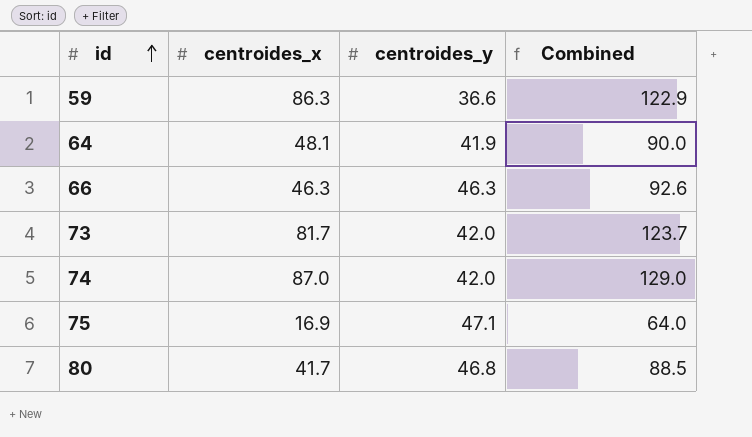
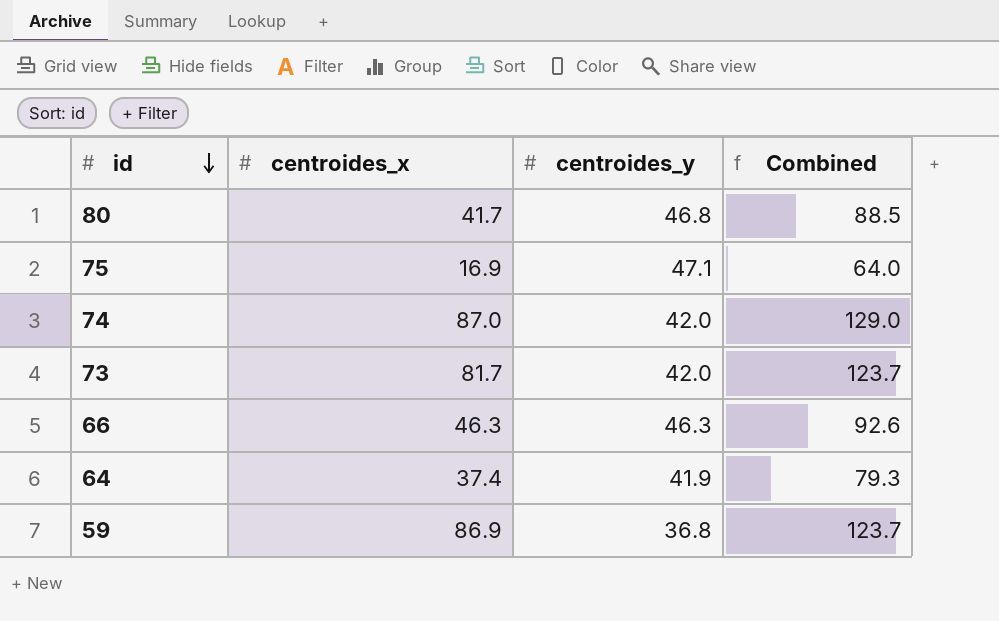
row order: id ascending -> id descending
64 | centroides_x: 48.1 -> 37.4
64 | Combined: 90.0 -> 79.3
59 | centroides_x: 86.3 -> 86.9
59 | centroides_y: 36.6 -> 36.8
59 | Combined: 122.9 -> 123.7

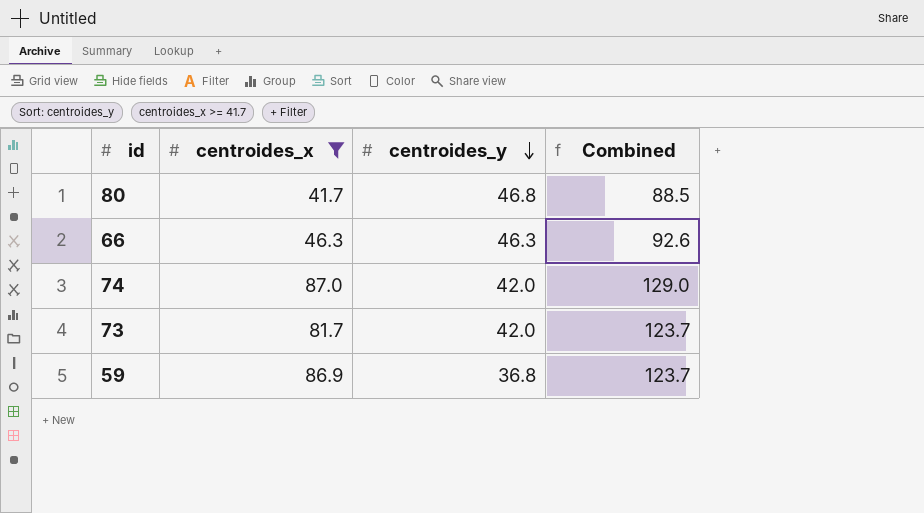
filter: none -> centroides_x >= 41.7
row order: id descending -> centroides_y descending

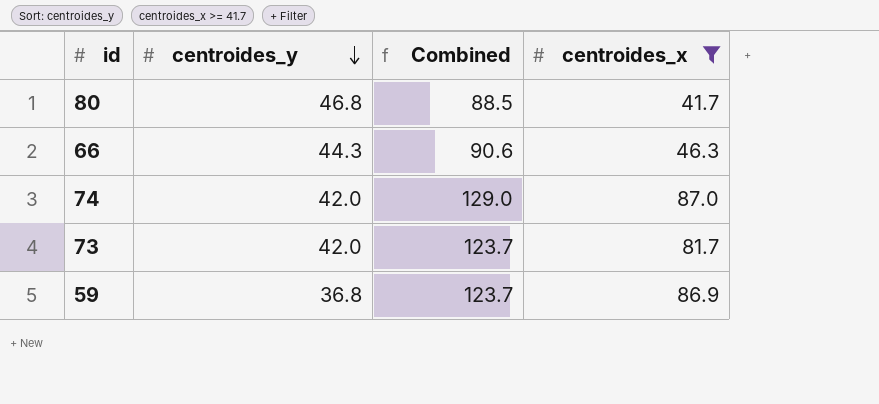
column centroides_x | position: 2 -> 4
66 | centroides_y: 46.3 -> 44.3
66 | Combined: 92.6 -> 90.6

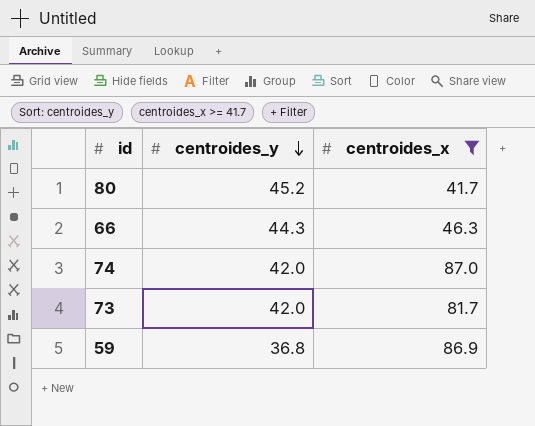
column Combined | formula: [centroides_y] + [centroides_x] -> none
80 | centroides_y: 46.8 -> 45.2

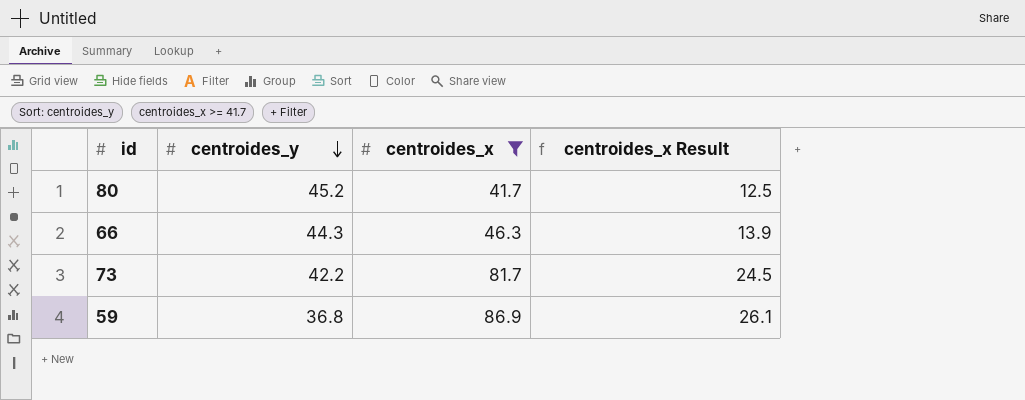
column centroides_x Result | formula: none -> [centroides_x] * 0.3
row 74: 42.0 | 87.0 -> none
73 | centroides_y: 42.0 -> 42.2

